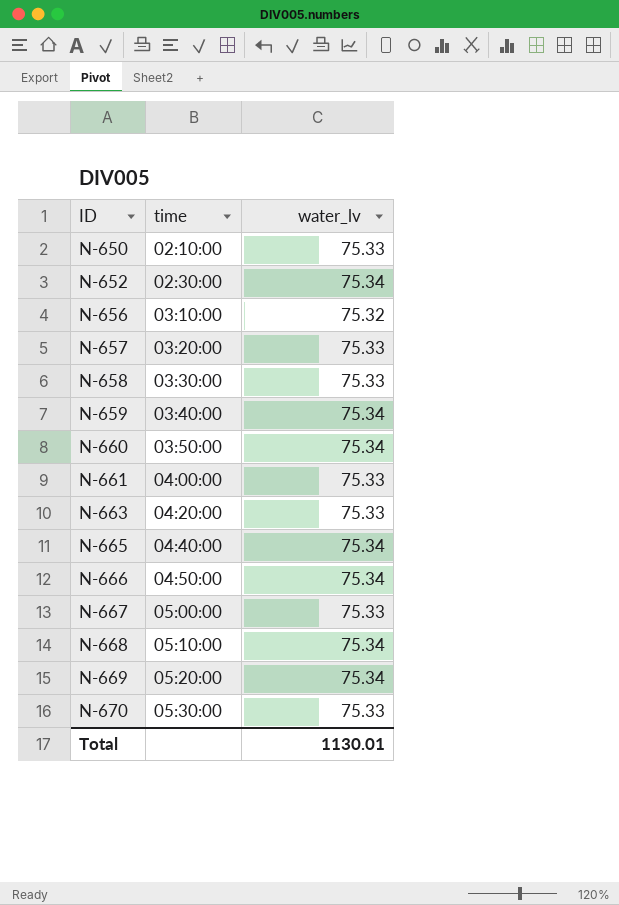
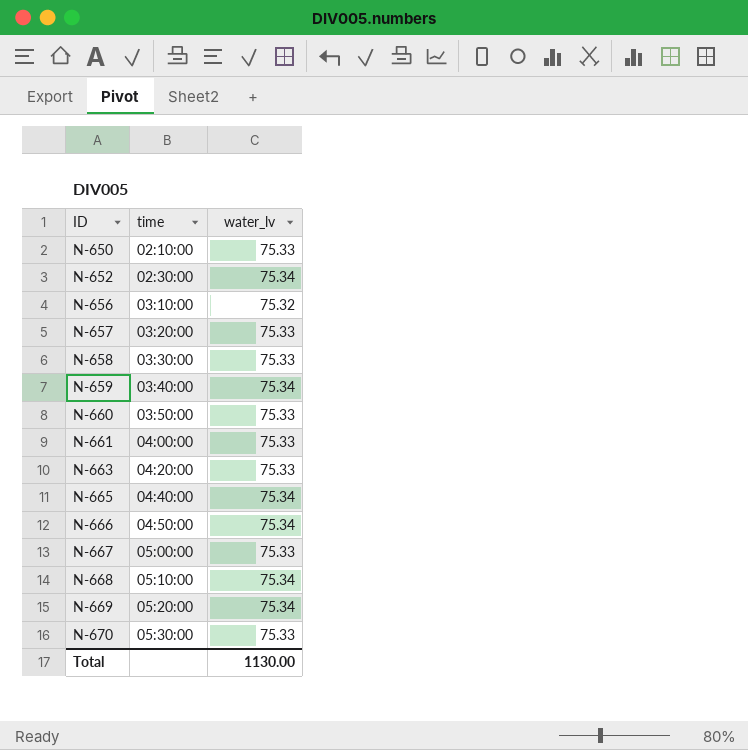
N-660 | water_lv: 75.34 -> 75.33
Total | water_lv: 1130.01 -> 1130.00

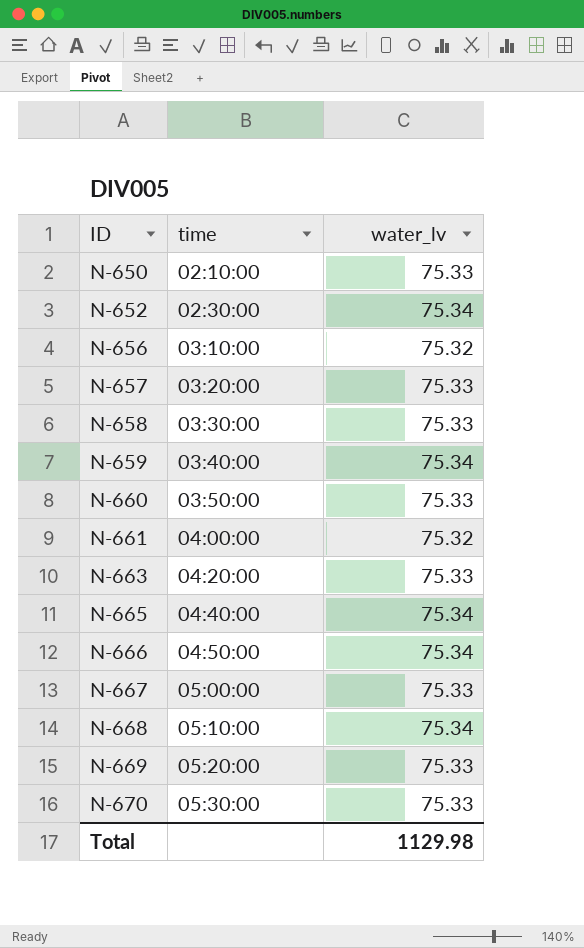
N-661 | water_lv: 75.33 -> 75.32
N-669 | water_lv: 75.34 -> 75.33
Total | water_lv: 1130.00 -> 1129.98

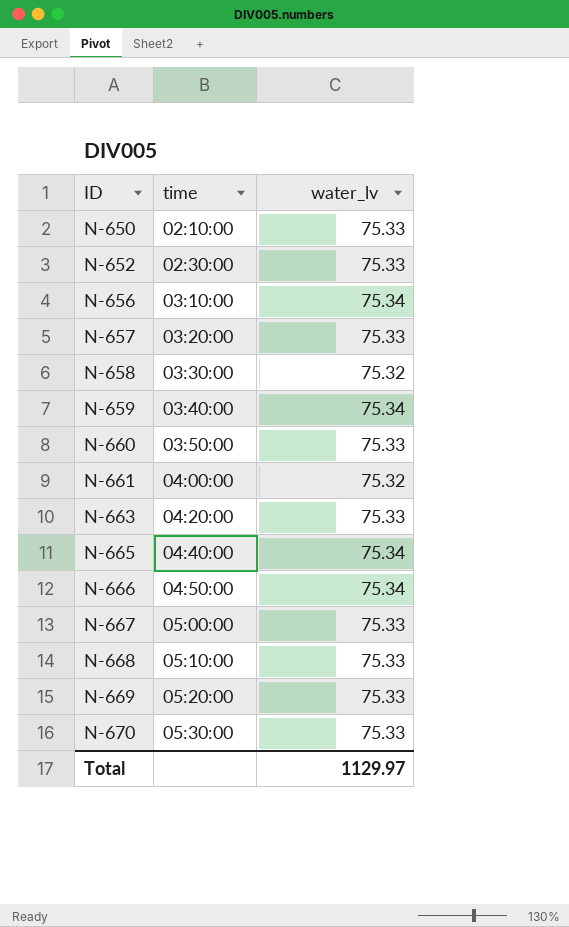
N-652 | water_lv: 75.34 -> 75.33
N-656 | water_lv: 75.32 -> 75.34
N-658 | water_lv: 75.33 -> 75.32
N-668 | water_lv: 75.34 -> 75.33
Total | water_lv: 1129.98 -> 1129.97

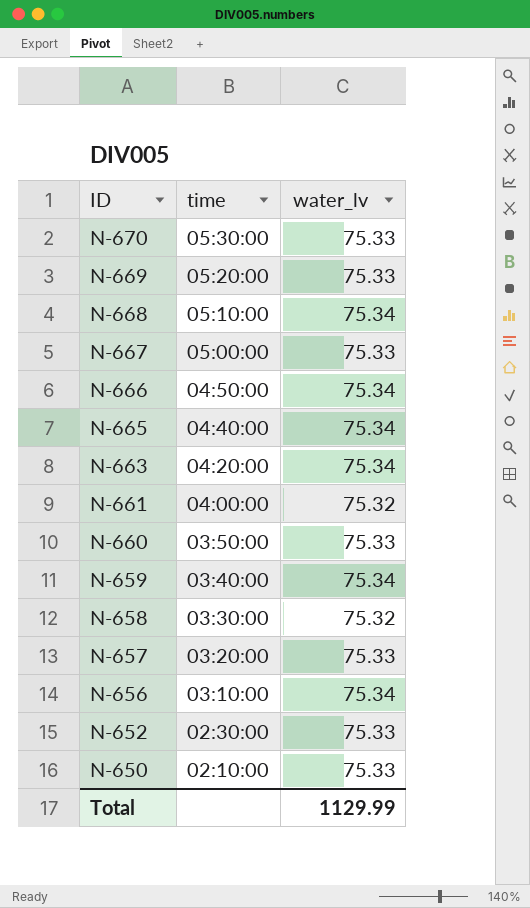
row order: ID ascending -> ID descending
N-668 | water_lv: 75.33 -> 75.34
N-663 | water_lv: 75.33 -> 75.34
Total | water_lv: 1129.97 -> 1129.99

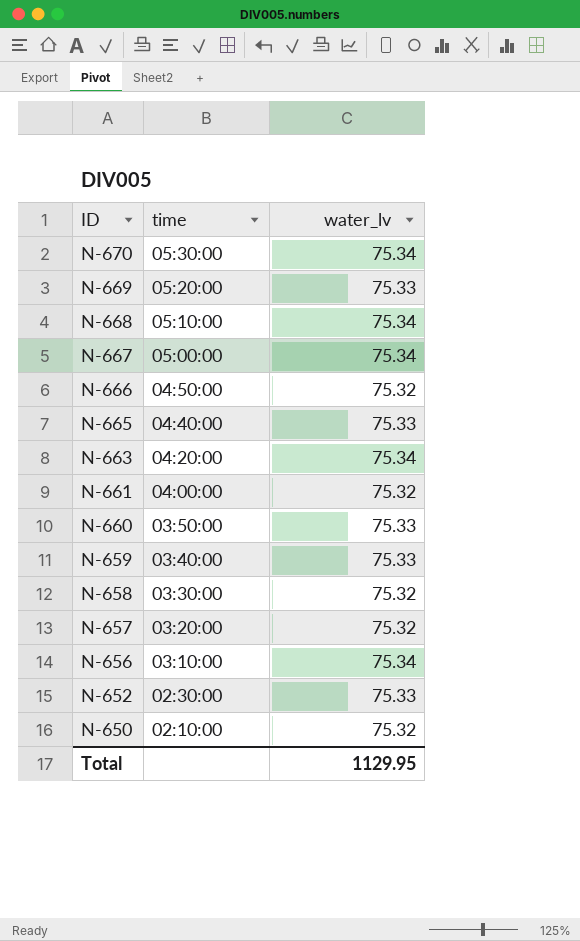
N-670 | water_lv: 75.33 -> 75.34
N-667 | water_lv: 75.33 -> 75.34
N-666 | water_lv: 75.34 -> 75.32
N-665 | water_lv: 75.34 -> 75.33
N-659 | water_lv: 75.34 -> 75.33
N-657 | water_lv: 75.33 -> 75.32
N-650 | water_lv: 75.33 -> 75.32
Total | water_lv: 1129.99 -> 1129.95

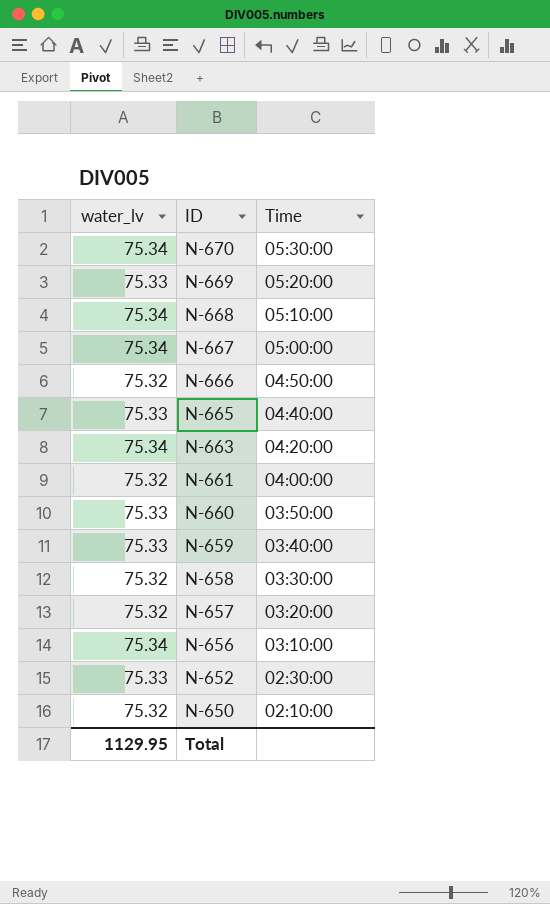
column water_lv | position: 3 -> 1
column name: time -> Time

